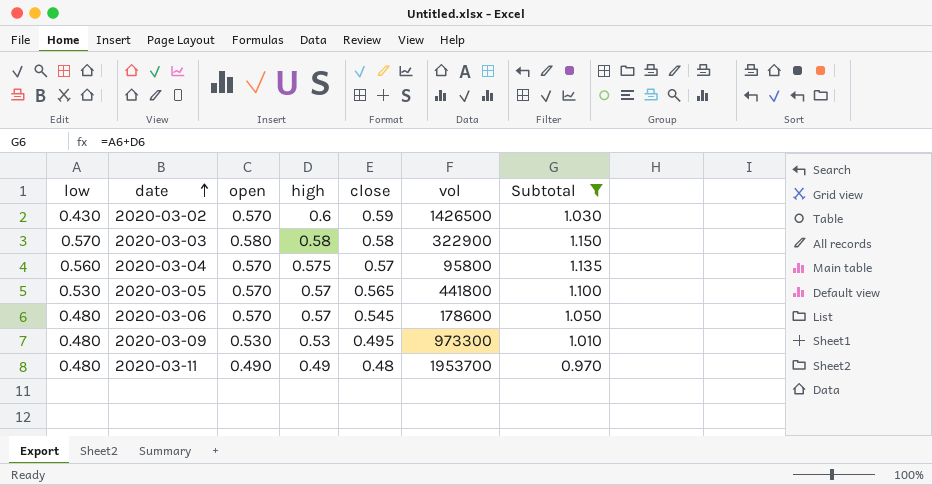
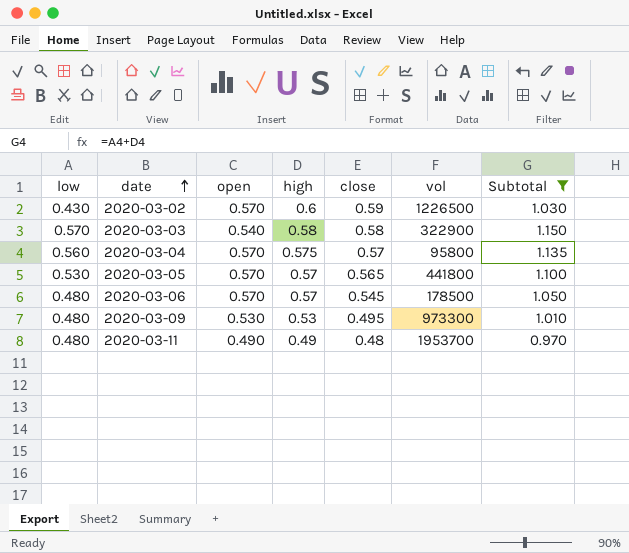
2020-03-02 | vol: 1426500 -> 1226500
2020-03-03 | open: 0.580 -> 0.540
2020-03-06 | vol: 178600 -> 178500

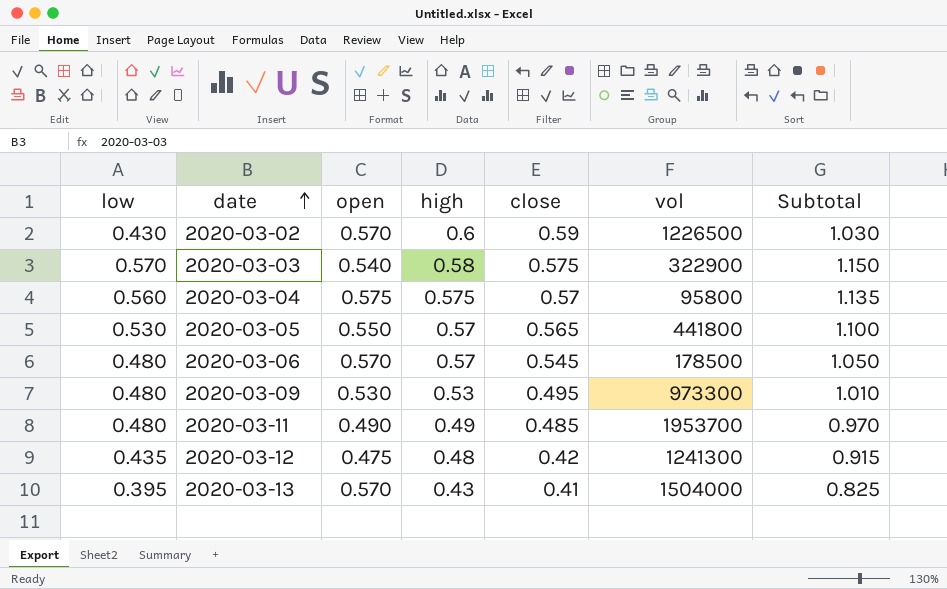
filter: Subtotal >= 0.970 -> none
2020-03-03 | close: 0.58 -> 0.575
2020-03-04 | open: 0.570 -> 0.575
2020-03-05 | open: 0.570 -> 0.550
2020-03-11 | close: 0.48 -> 0.485

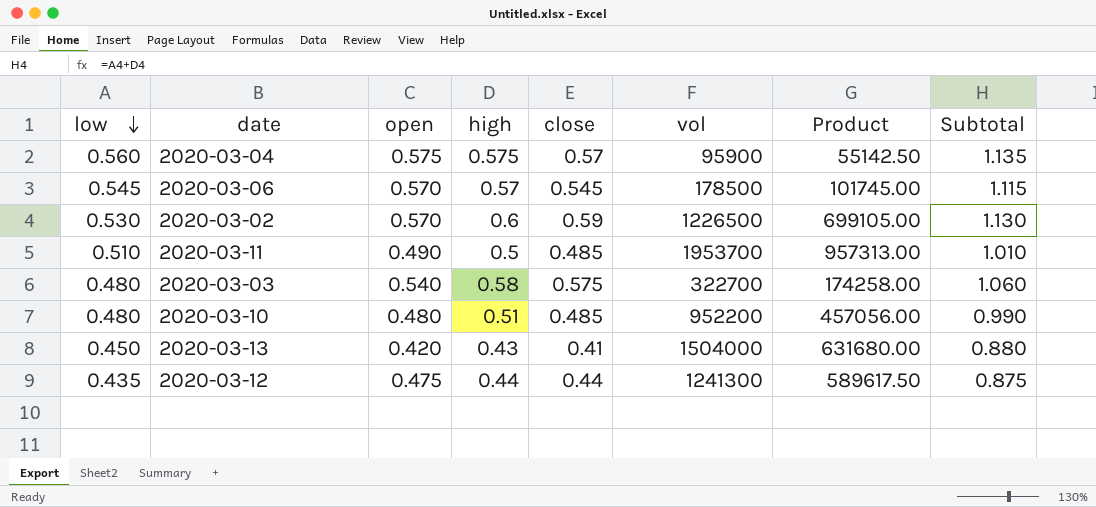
row order: date ascending -> low descending
column Product | formula: none -> [open] * [vol]
row 2020-03-05: 0.530 | 0.550 | 0.57 | 0.565 | 441800 | 1.100 -> none
row 2020-03-09: 0.480 | 0.530 | 0.53 | 0.495 | 973300 | 1.010 -> none
2020-03-04 | vol: 95800 -> 95900
2020-03-06 | low: 0.480 -> 0.545
2020-03-06 | Subtotal: 1.050 -> 1.115
2020-03-02 | low: 0.430 -> 0.530
2020-03-02 | Subtotal: 1.030 -> 1.130
2020-03-11 | low: 0.480 -> 0.510
2020-03-11 | high: 0.49 -> 0.5
2020-03-11 | Subtotal: 0.970 -> 1.010
2020-03-03 | low: 0.570 -> 0.480
2020-03-03 | vol: 322900 -> 322700
2020-03-03 | Subtotal: 1.150 -> 1.060
row 2020-03-10: none -> 0.480 | 0.480 | 0.51 | 0.485 | 952200 | 457056.00 | 0.990
2020-03-13 | low: 0.395 -> 0.450
2020-03-13 | open: 0.570 -> 0.420
2020-03-13 | Subtotal: 0.825 -> 0.880
2020-03-12 | high: 0.48 -> 0.44
2020-03-12 | close: 0.42 -> 0.44
2020-03-12 | Subtotal: 0.915 -> 0.875

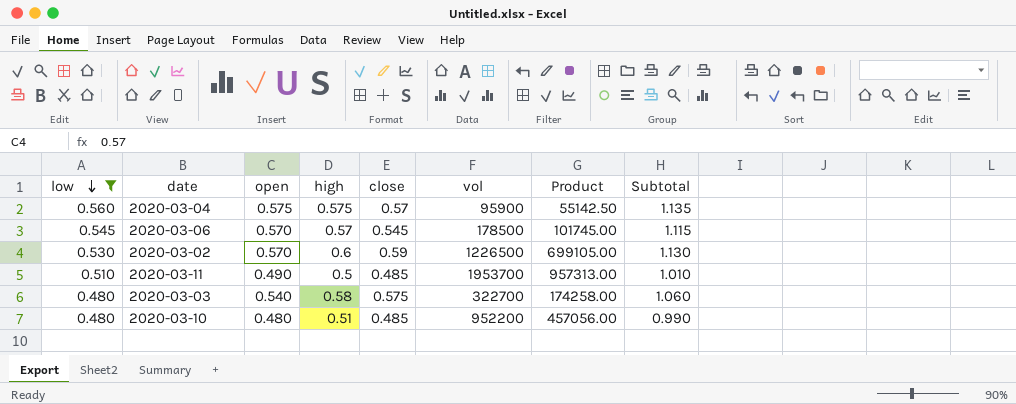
filter: none -> low >= 0.480

